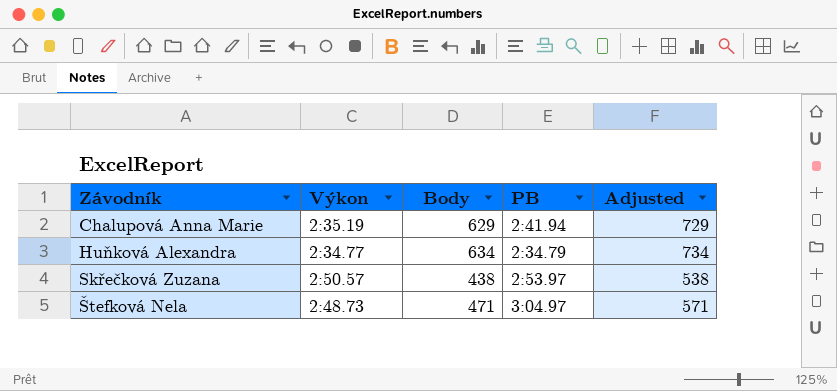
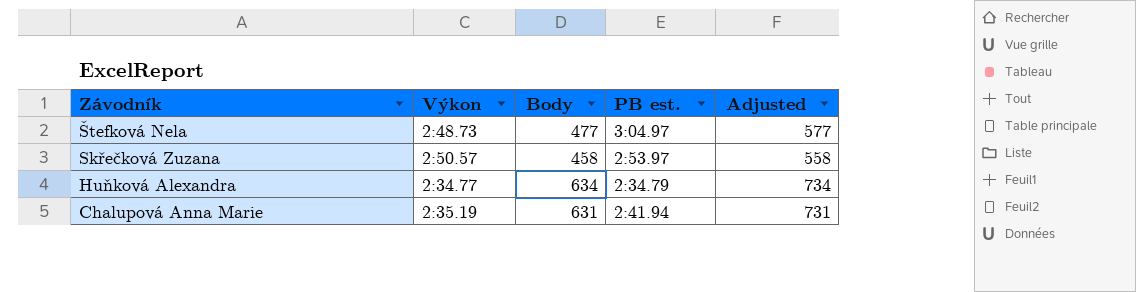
row order: Závodník ascending -> Závodník descending
column name: PB -> PB est.
Štefková Nela | Body: 471 -> 477
Štefková Nela | Adjusted: 571 -> 577
Skřečková Zuzana | Body: 438 -> 458
Skřečková Zuzana | Adjusted: 538 -> 558
Chalupová Anna Marie | Body: 629 -> 631
Chalupová Anna Marie | Adjusted: 729 -> 731

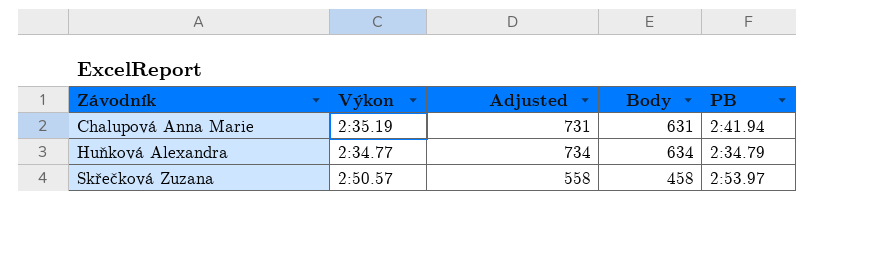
row order: Závodník descending -> Závodník ascending
column Adjusted | position: 5 -> 3
column name: PB est. -> PB
row Štefková Nela: 2:48.73 | 477 | 3:04.97 | 577 -> none

